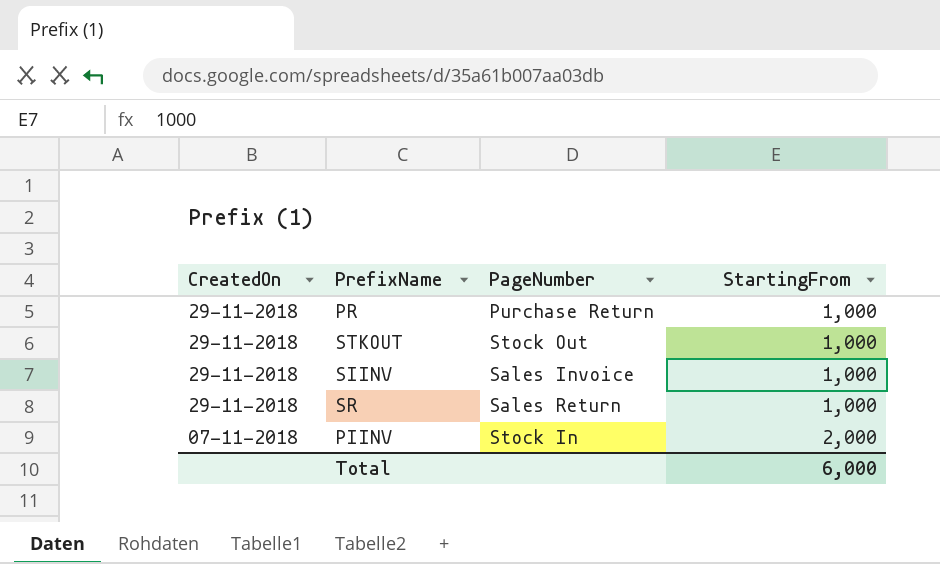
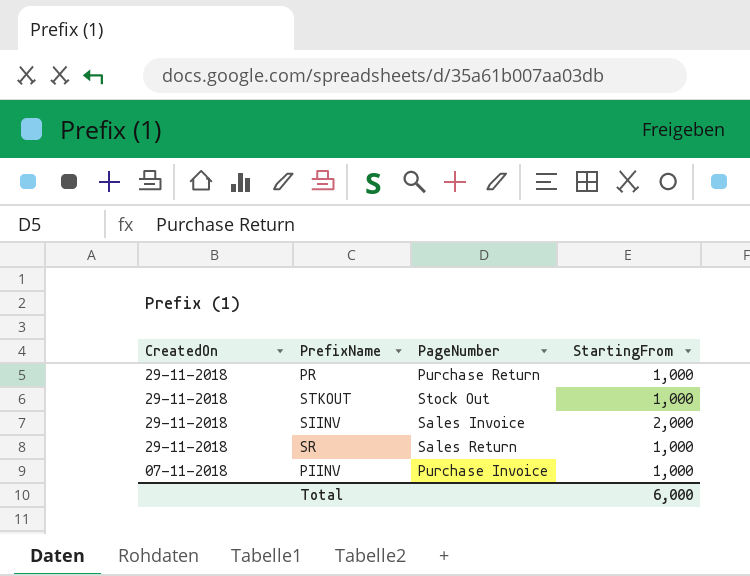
SIINV | StartingFrom: 1,000 -> 2,000
PIINV | PageNumber: Stock In -> Purchase Invoice
PIINV | StartingFrom: 2,000 -> 1,000

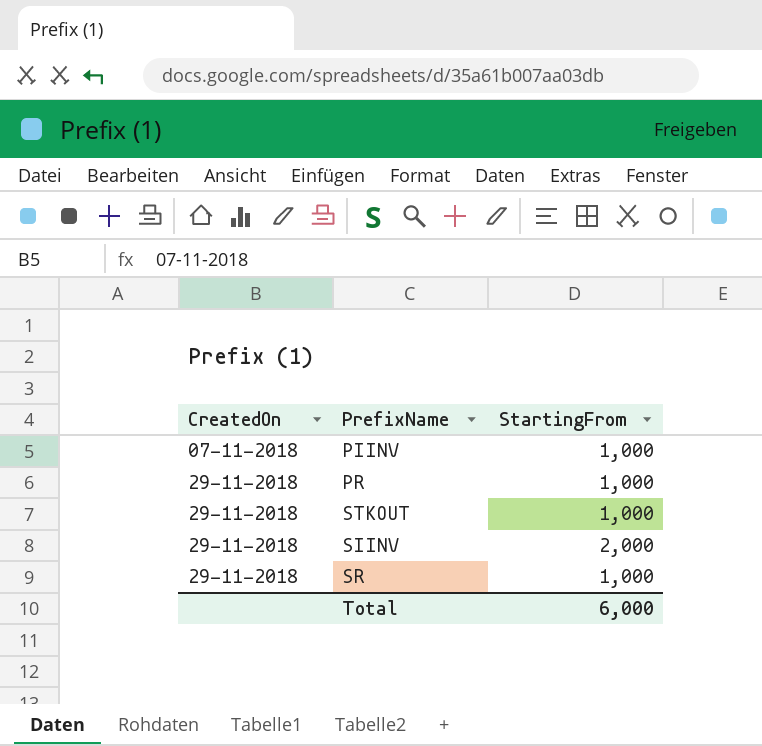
row order: CreatedOn descending -> CreatedOn ascending
column PageNumber | position: 3 -> none

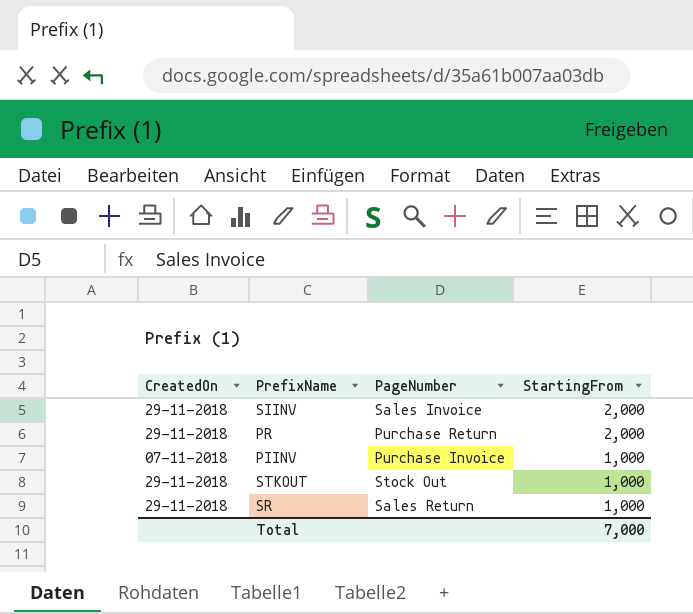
row order: CreatedOn ascending -> StartingFrom descending
column PageNumber | position: none -> 3
PR | StartingFrom: 1,000 -> 2,000
Total | StartingFrom: 6,000 -> 7,000

